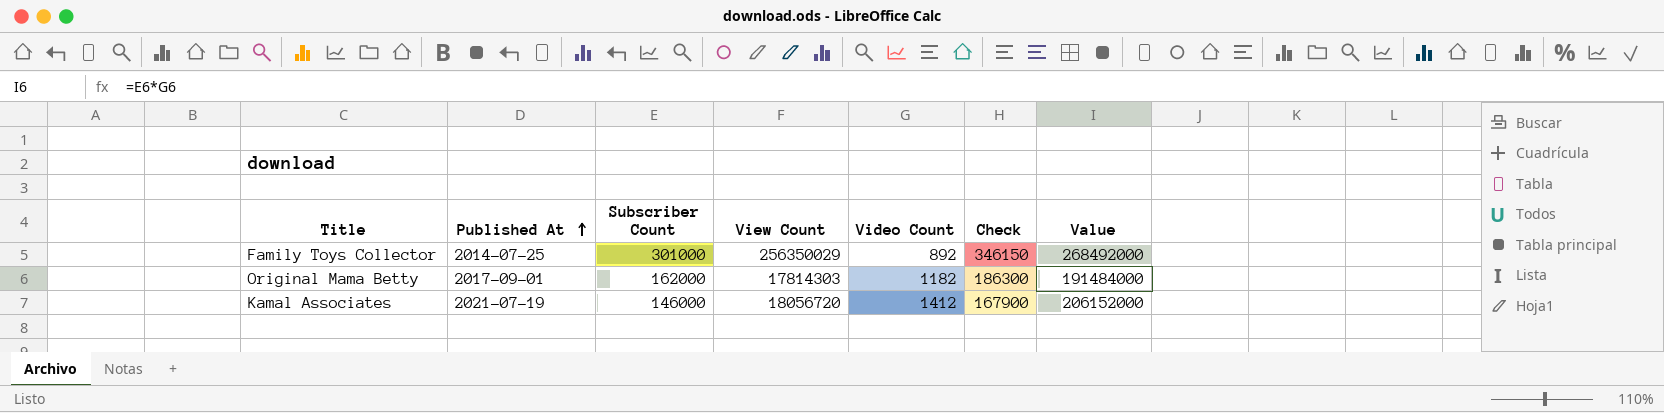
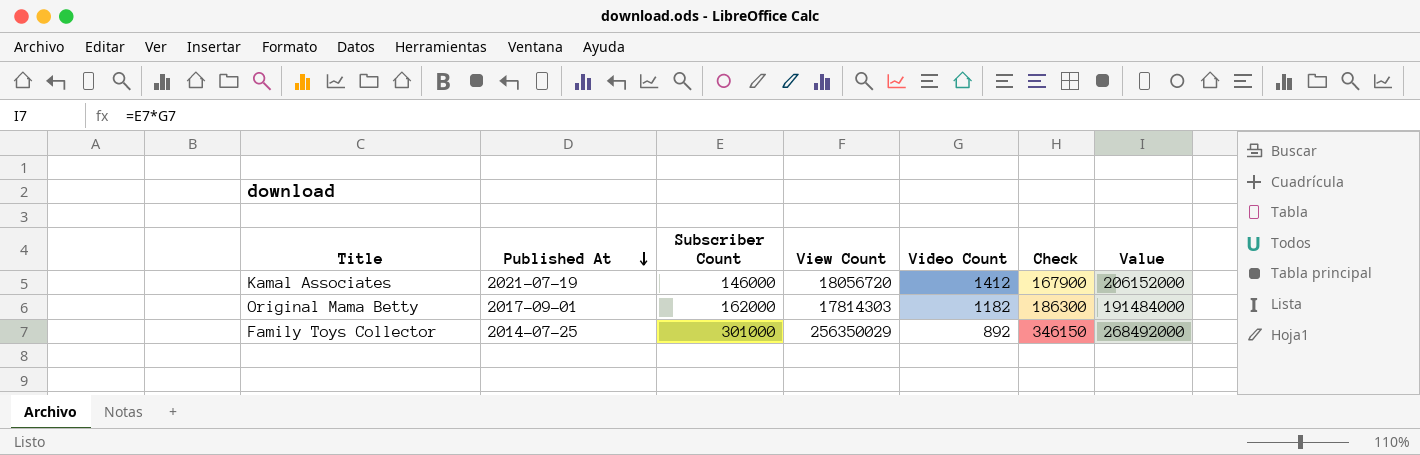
row order: Published At ascending -> Published At descending

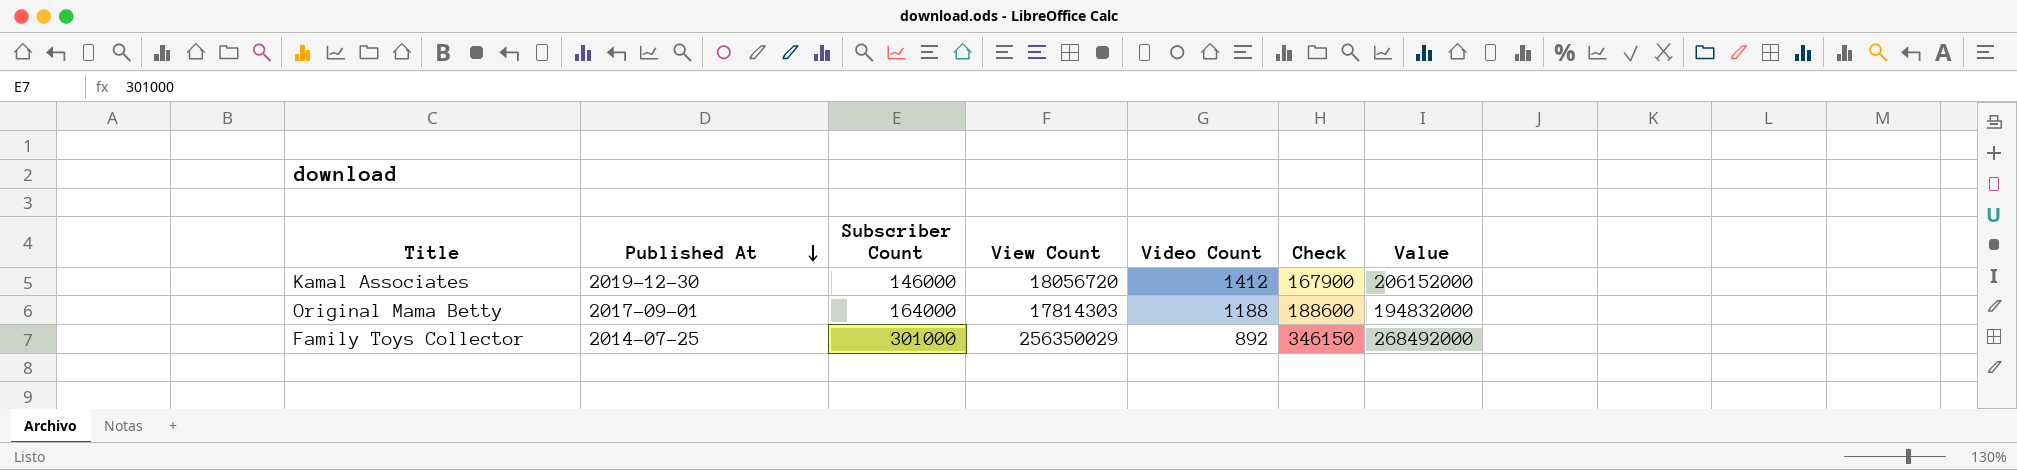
Kamal Associates | Published At: 2021-07-19 -> 2019-12-30
Original Mama Betty | Subscriber Count: 162000 -> 164000
Original Mama Betty | Video Count: 1182 -> 1188
Original Mama Betty | Check: 186300 -> 188600
Original Mama Betty | Value: 191484000 -> 194832000

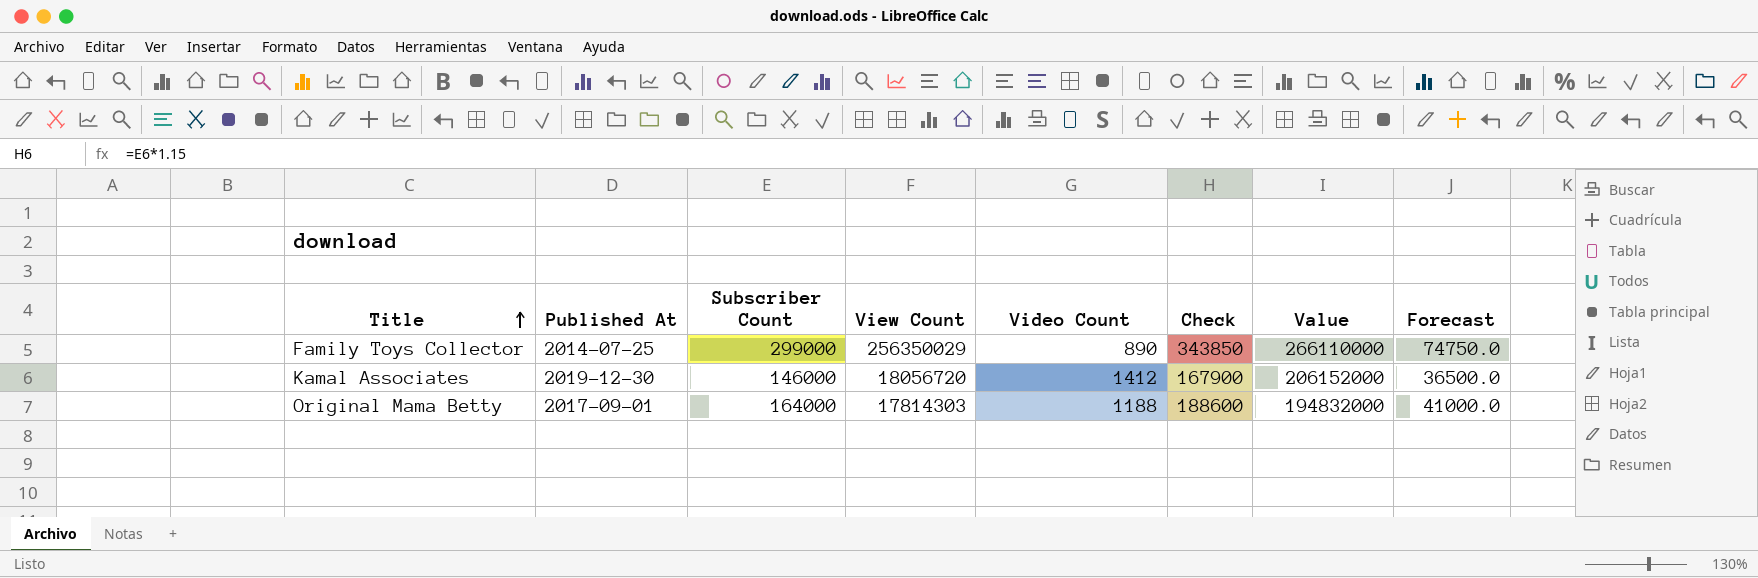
row order: Published At descending -> Title ascending
column Forecast | formula: none -> [Subscriber Count] * 0.25
Family Toys Collector | Subscriber Count: 301000 -> 299000
Family Toys Collector | Video Count: 892 -> 890
Family Toys Collector | Check: 346150 -> 343850
Family Toys Collector | Value: 268492000 -> 266110000

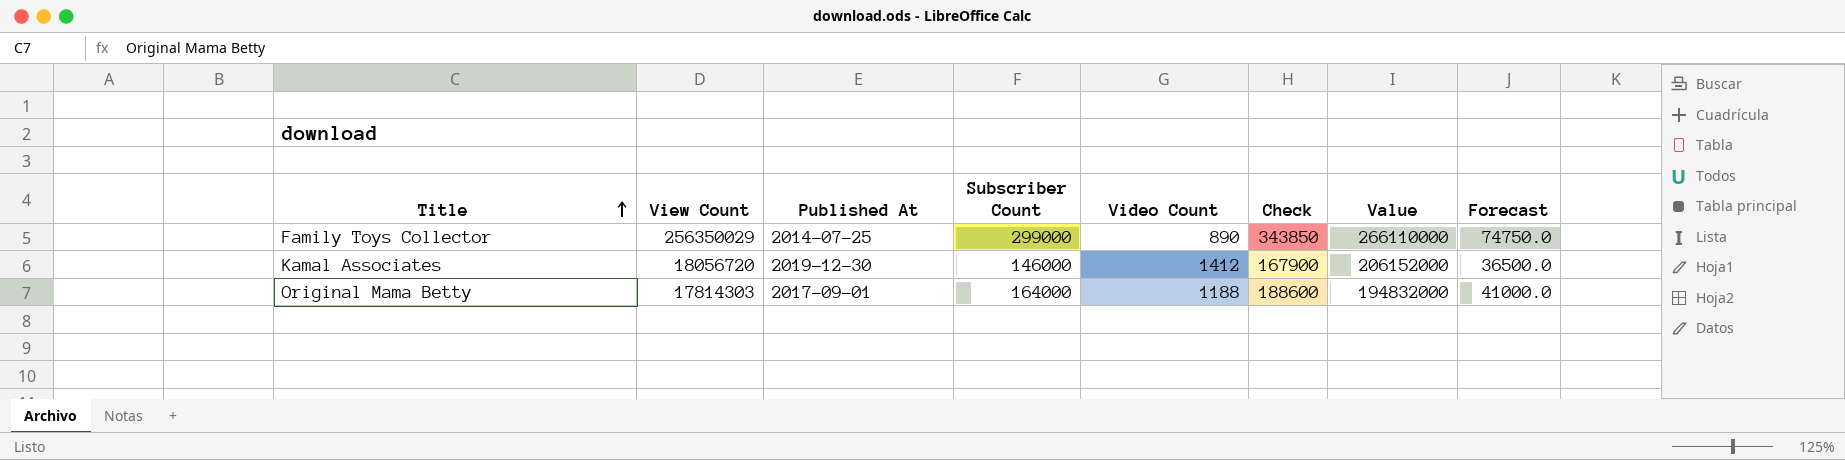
column View Count | position: 4 -> 2

